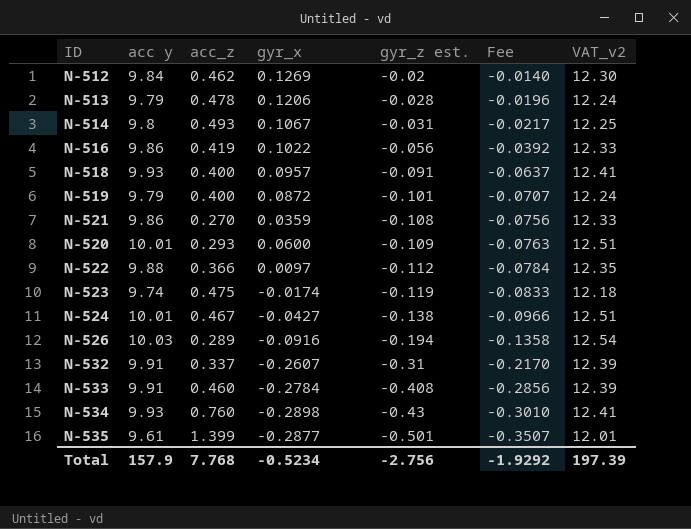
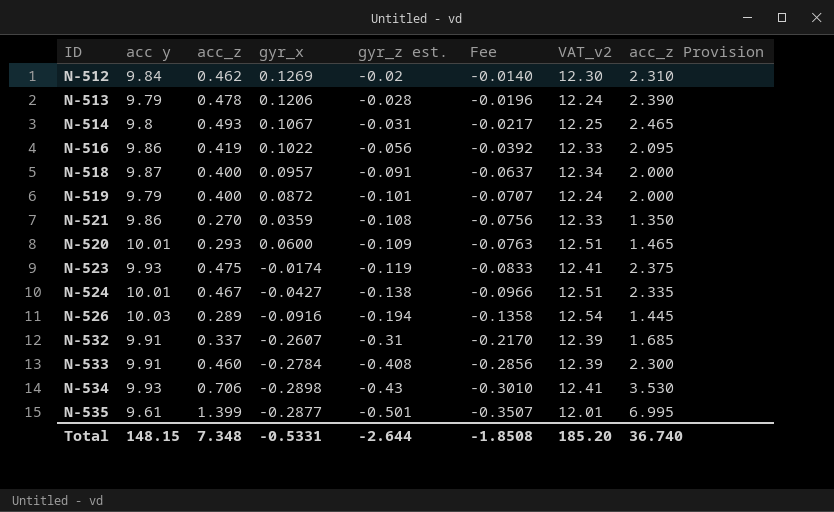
column acc_z Provision | formula: none -> [acc_z] * 5
row N-522: 9.88 | 0.366 | 0.0097 | -0.112 | -0.0784 | 12.35 -> none
N-518 | acc y: 9.93 -> 9.87
N-518 | VAT_v2: 12.41 -> 12.34
N-523 | acc y: 9.74 -> 9.93
N-523 | VAT_v2: 12.18 -> 12.41
N-534 | acc_z: 0.760 -> 0.706
Total | acc y: 157.9 -> 148.15
Total | acc_z: 7.768 -> 7.348
Total | gyr_x: -0.5234 -> -0.5331
Total | gyr_z est.: -2.756 -> -2.644
Total | Fee: -1.9292 -> -1.8508
Total | VAT_v2: 197.39 -> 185.20

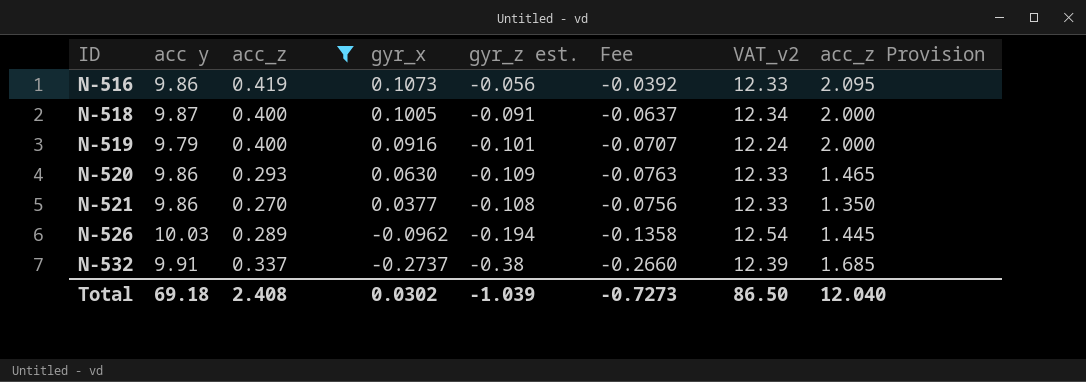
filter: none -> acc_z <= 0.419
row order: gyr_z est. descending -> ID ascending
N-516 | gyr_x: 0.1022 -> 0.1073
N-518 | gyr_x: 0.0957 -> 0.1005
N-519 | gyr_x: 0.0872 -> 0.0916
N-520 | acc y: 10.01 -> 9.86
N-520 | gyr_x: 0.0600 -> 0.0630
N-520 | VAT_v2: 12.51 -> 12.33
N-521 | gyr_x: 0.0359 -> 0.0377
N-526 | gyr_x: -0.0916 -> -0.0962
N-532 | gyr_x: -0.2607 -> -0.2737
N-532 | gyr_z est.: -0.31 -> -0.38
N-532 | Fee: -0.2170 -> -0.2660
Total | acc y: 148.15 -> 69.18
Total | acc_z: 7.348 -> 2.408
Total | gyr_x: -0.5331 -> 0.0302
Total | gyr_z est.: -2.644 -> -1.039
Total | Fee: -1.8508 -> -0.7273
Total | VAT_v2: 185.20 -> 86.50
Total | acc_z Provision: 36.740 -> 12.040

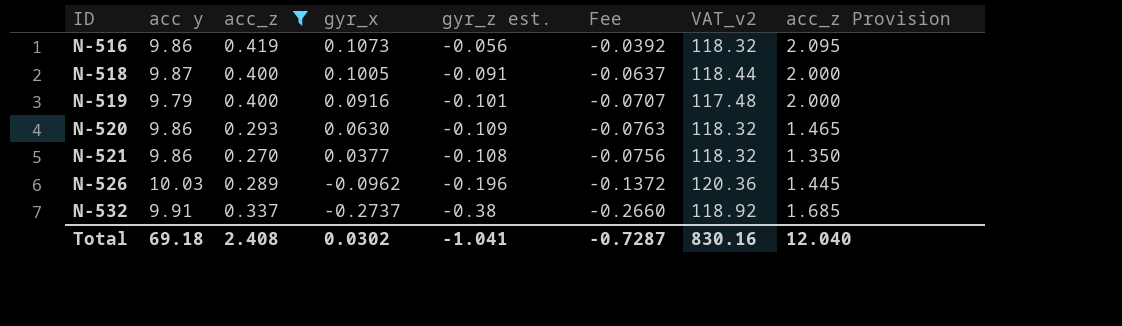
column VAT_v2 | formula: [acc y] * 1.25 -> [acc y] * 12
N-526 | gyr_z est.: -0.194 -> -0.196
N-526 | Fee: -0.1358 -> -0.1372
Total | gyr_z est.: -1.039 -> -1.041
Total | Fee: -0.7273 -> -0.7287
Total | VAT_v2: 86.50 -> 830.16

